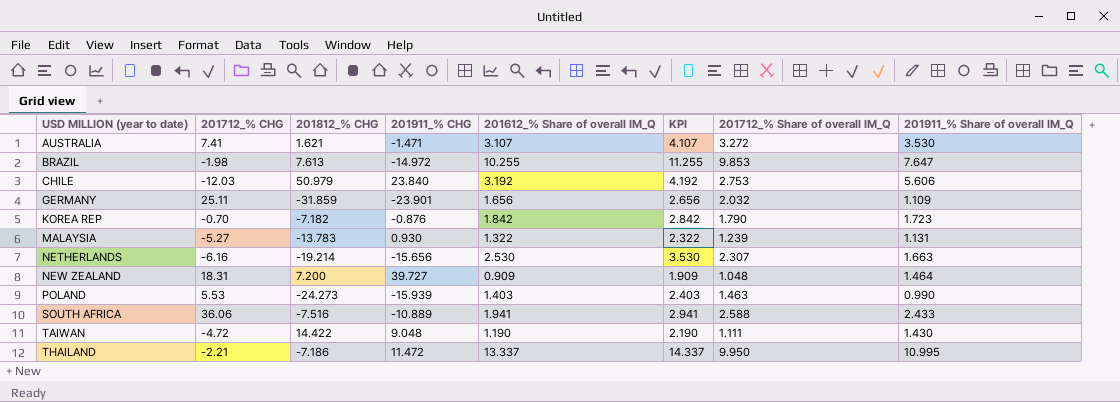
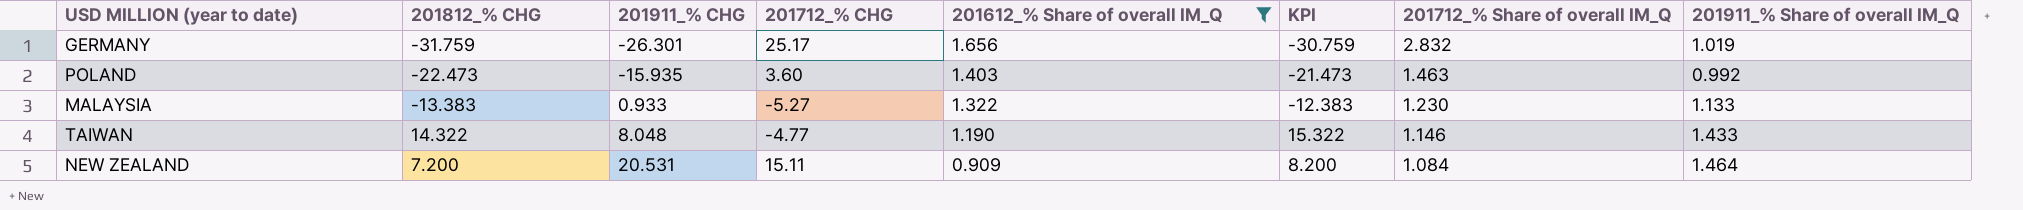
filter: none -> 201612_% Share of overall IM_Q <= 1.656
row order: USD MILLION (year to date) ascending -> 201911_% CHG ascending
column 201712_% CHG | position: 2 -> 4
column KPI | formula: [201612_% Share of overall IM_Q] + 1 -> [201812_% CHG] + 1
GERMANY | 201812_% CHG: -31.859 -> -31.759
GERMANY | 201911_% CHG: -23.901 -> -26.301
GERMANY | 201712_% CHG: 25.11 -> 25.17
GERMANY | 201712_% Share of overall IM_Q: 2.032 -> 2.832
GERMANY | 201911_% Share of overall IM_Q: 1.109 -> 1.019
POLAND | 201812_% CHG: -24.273 -> -22.473
POLAND | 201911_% CHG: -15.939 -> -15.935
POLAND | 201712_% CHG: 5.53 -> 3.60
POLAND | 201911_% Share of overall IM_Q: 0.990 -> 0.992
MALAYSIA | 201812_% CHG: -13.783 -> -13.383
MALAYSIA | 201911_% CHG: 0.930 -> 0.933
MALAYSIA | 201712_% Share of overall IM_Q: 1.239 -> 1.230
MALAYSIA | 201911_% Share of overall IM_Q: 1.131 -> 1.133
TAIWAN | 201812_% CHG: 14.422 -> 14.322
TAIWAN | 201911_% CHG: 9.048 -> 8.048
TAIWAN | 201712_% CHG: -4.72 -> -4.77
TAIWAN | 201712_% Share of overall IM_Q: 1.111 -> 1.146
TAIWAN | 201911_% Share of overall IM_Q: 1.430 -> 1.433
NEW ZEALAND | 201911_% CHG: 39.727 -> 20.531
NEW ZEALAND | 201712_% CHG: 18.31 -> 15.11
NEW ZEALAND | 201712_% Share of overall IM_Q: 1.048 -> 1.084

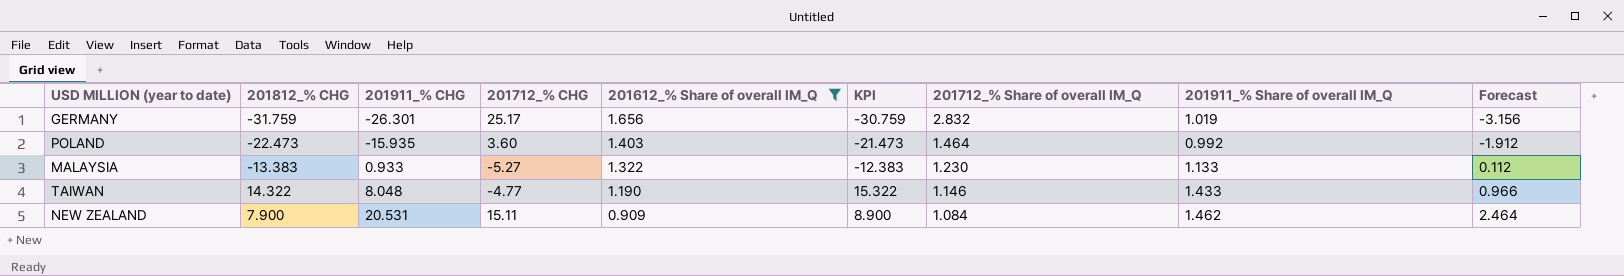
column Forecast | formula: none -> [201911_% CHG] * 0.12
POLAND | 201712_% Share of overall IM_Q: 1.463 -> 1.464
NEW ZEALAND | 201812_% CHG: 7.200 -> 7.900
NEW ZEALAND | KPI: 8.200 -> 8.900
NEW ZEALAND | 201911_% Share of overall IM_Q: 1.464 -> 1.462

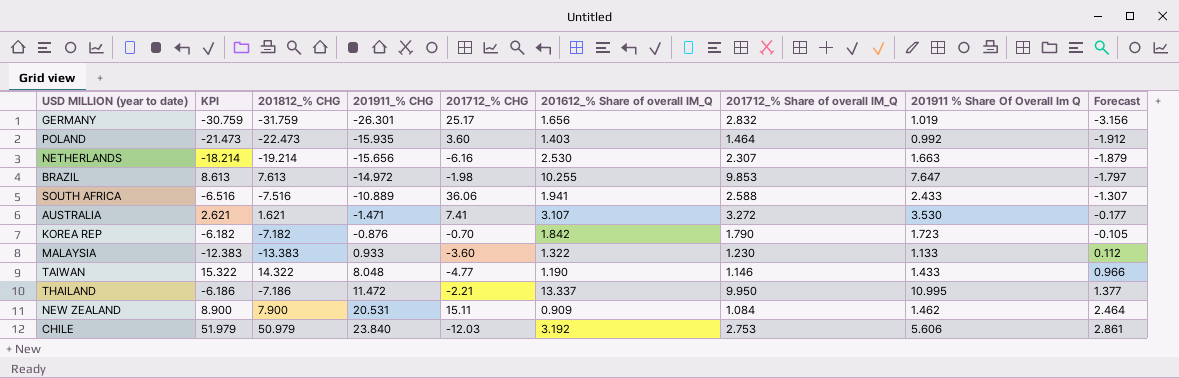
filter: 201612_% Share of overall IM_Q <= 1.656 -> none
column KPI | position: 6 -> 2
column name: 201911_% Share of overall IM_Q -> 201911 % Share Of Overall Im Q
MALAYSIA | 201712_% CHG: -5.27 -> -3.60

